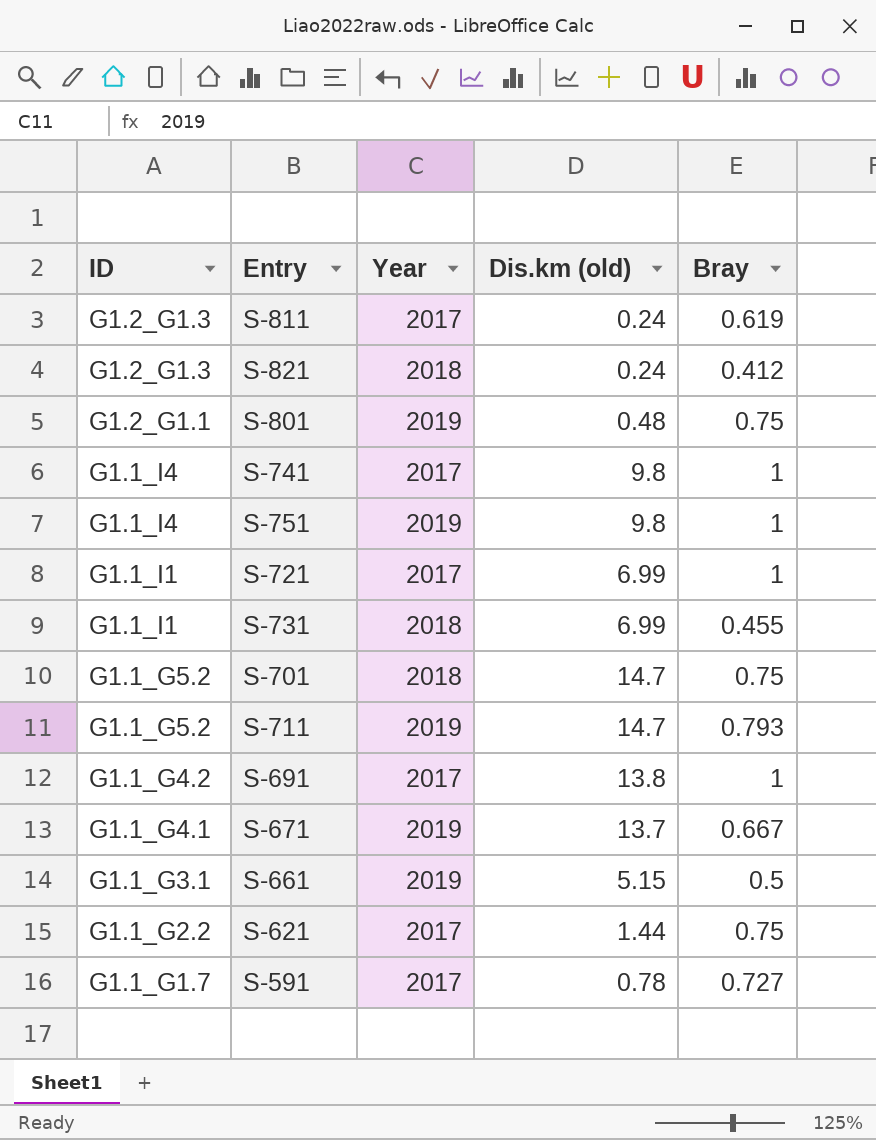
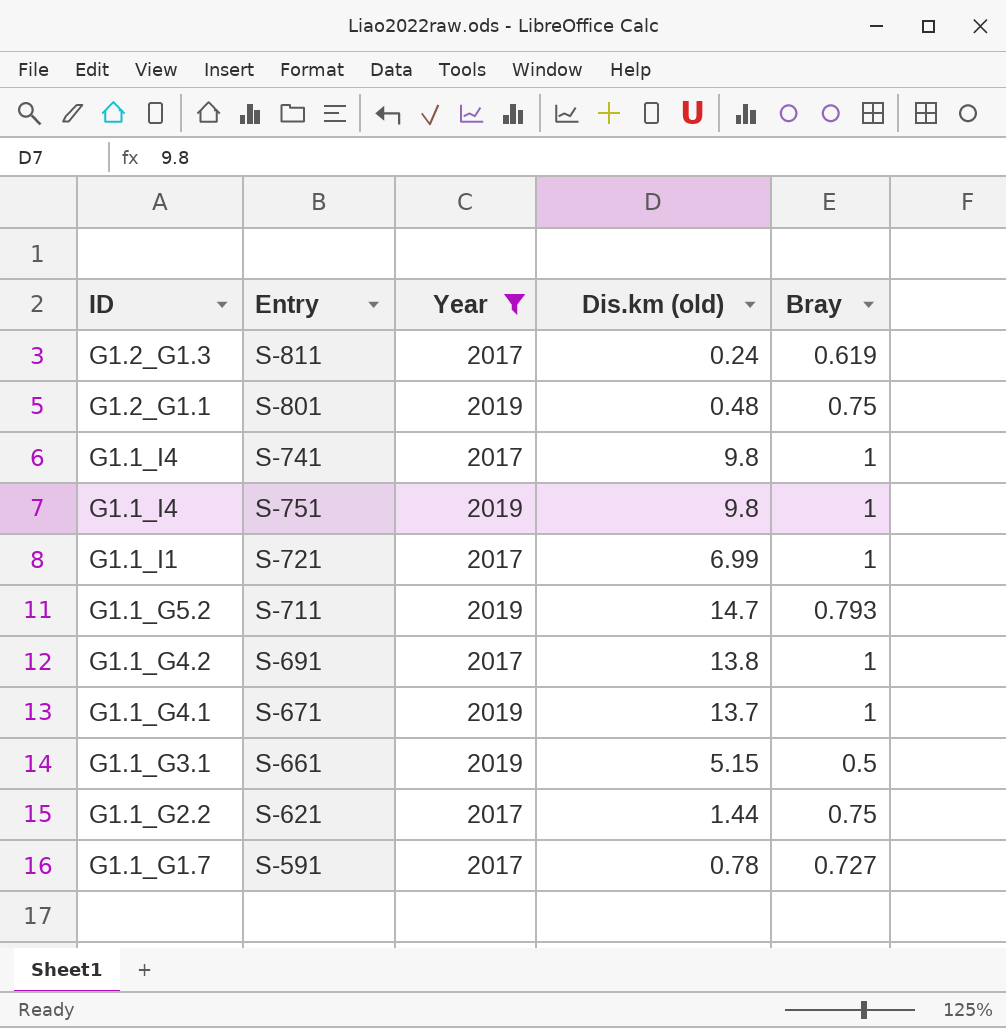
filter: none -> Year != 2018
S-671 | Bray: 0.667 -> 1

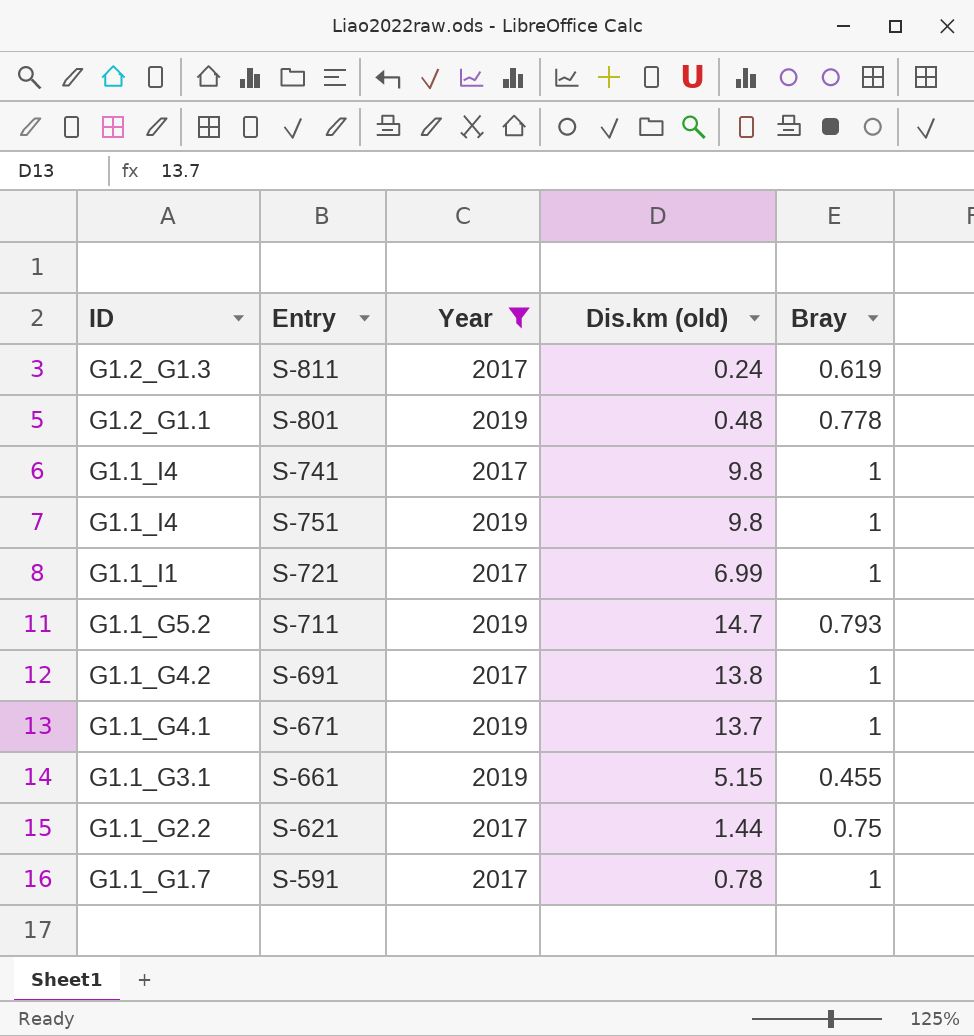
S-801 | Bray: 0.75 -> 0.778
S-661 | Bray: 0.5 -> 0.455
S-591 | Bray: 0.727 -> 1

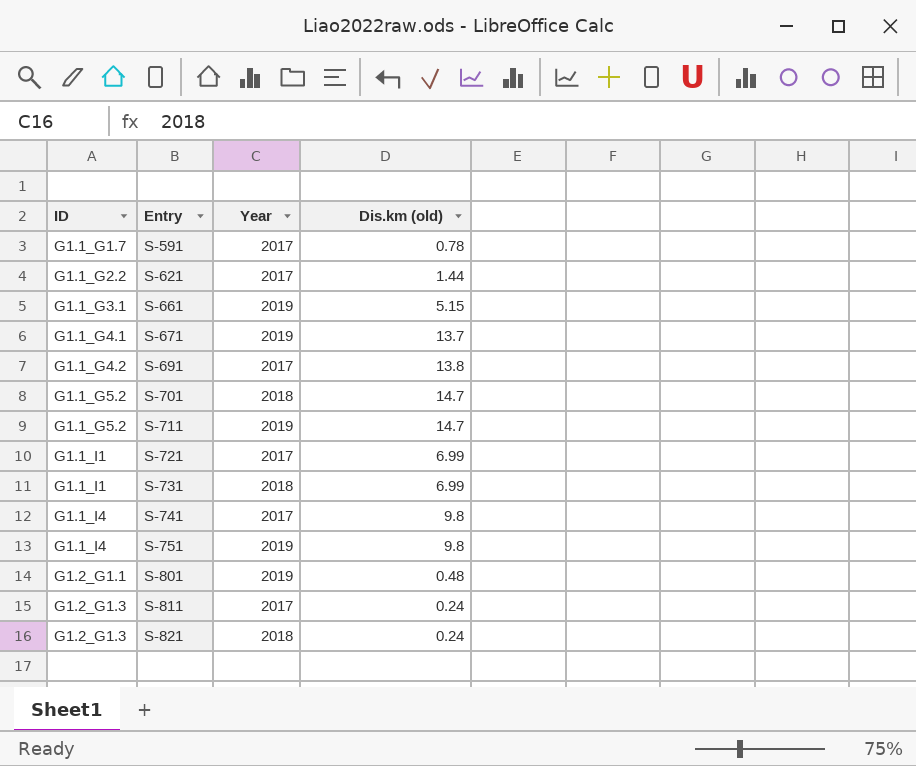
filter: Year != 2018 -> none
row order: ID descending -> ID ascending
column Bray | position: 5 -> none

